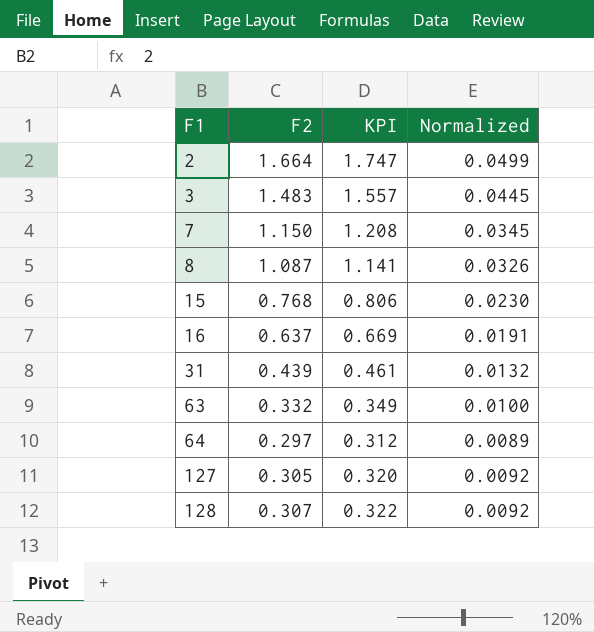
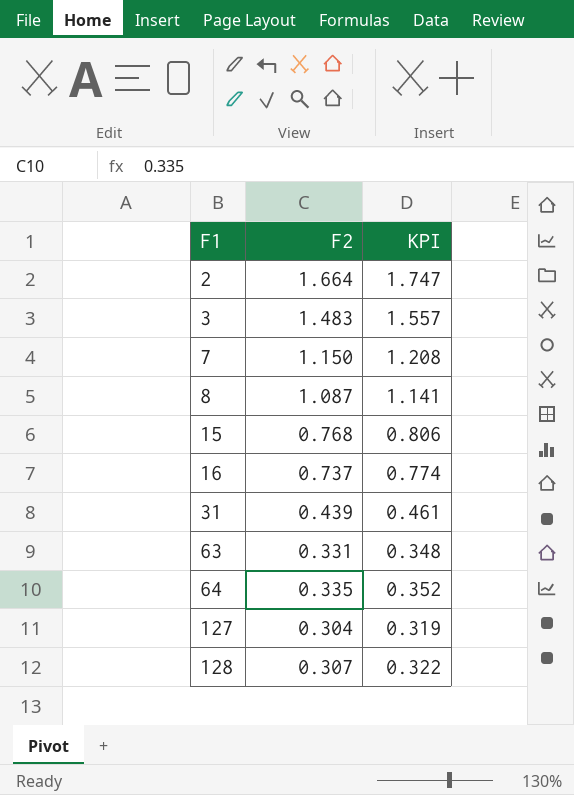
column Normalized | formula: [F2] * 0.03 -> none
16 | F2: 0.637 -> 0.737
16 | KPI: 0.669 -> 0.774
63 | F2: 0.332 -> 0.331
63 | KPI: 0.349 -> 0.348
64 | F2: 0.297 -> 0.335
64 | KPI: 0.312 -> 0.352
127 | F2: 0.305 -> 0.304
127 | KPI: 0.320 -> 0.319

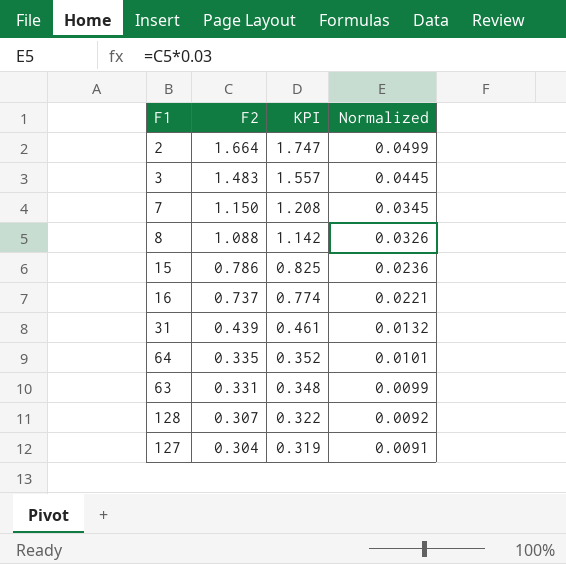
row order: F1 ascending -> F2 descending
column Normalized | formula: none -> [F2] * 0.03
8 | F2: 1.087 -> 1.088
8 | KPI: 1.141 -> 1.142
15 | F2: 0.768 -> 0.786
15 | KPI: 0.806 -> 0.825

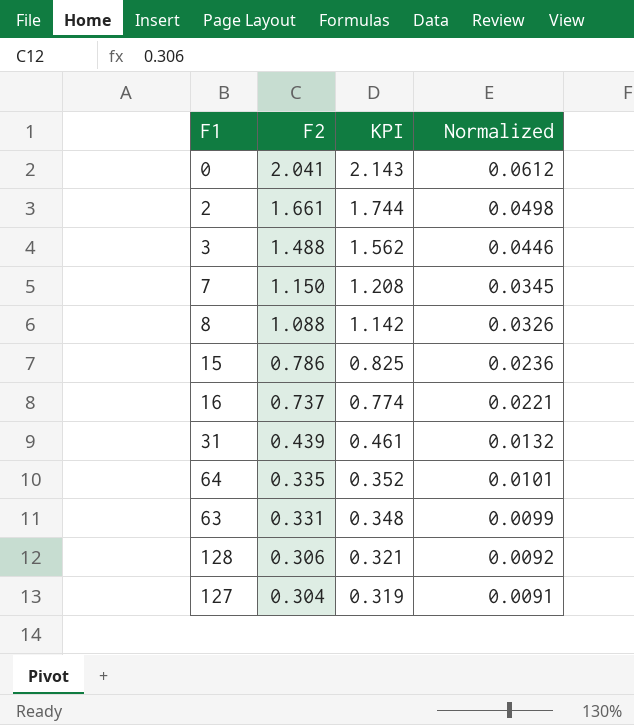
row 0: none -> 2.041 | 2.143 | 0.0612
2 | F2: 1.664 -> 1.661
2 | KPI: 1.747 -> 1.744
2 | Normalized: 0.0499 -> 0.0498
3 | F2: 1.483 -> 1.488
3 | KPI: 1.557 -> 1.562
3 | Normalized: 0.0445 -> 0.0446
128 | F2: 0.307 -> 0.306
128 | KPI: 0.322 -> 0.321

